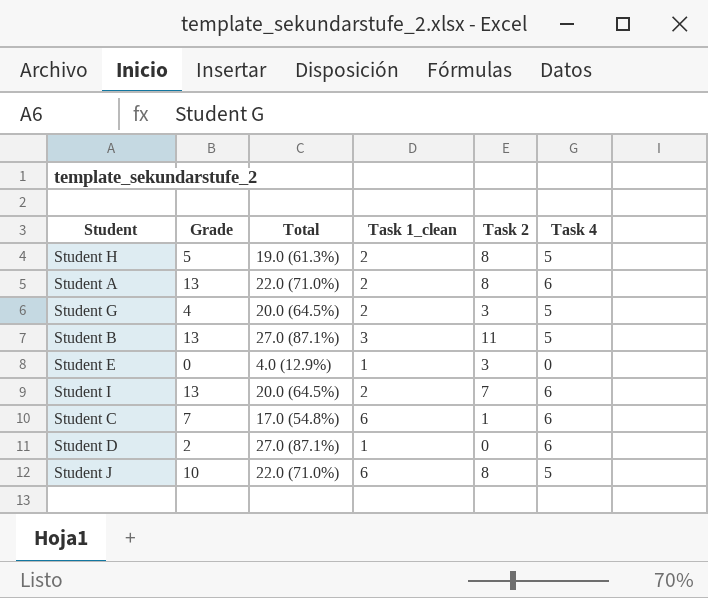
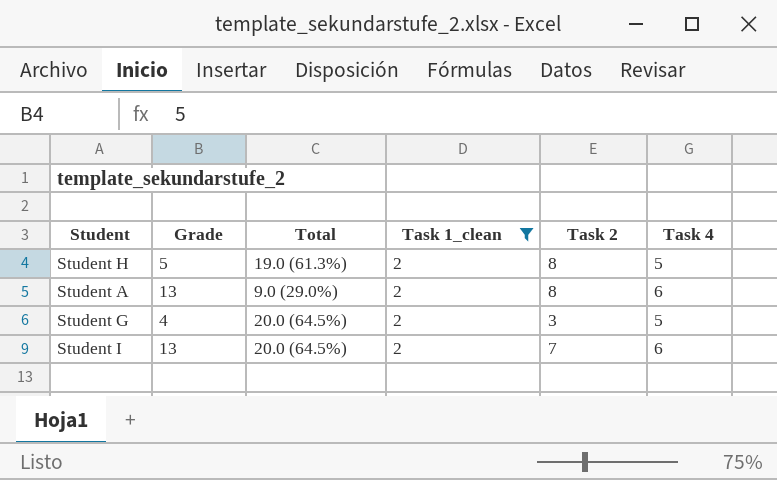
filter: none -> Task 1_clean = 2
Student A | Total: 22.0 (71.0%) -> 9.0 (29.0%)

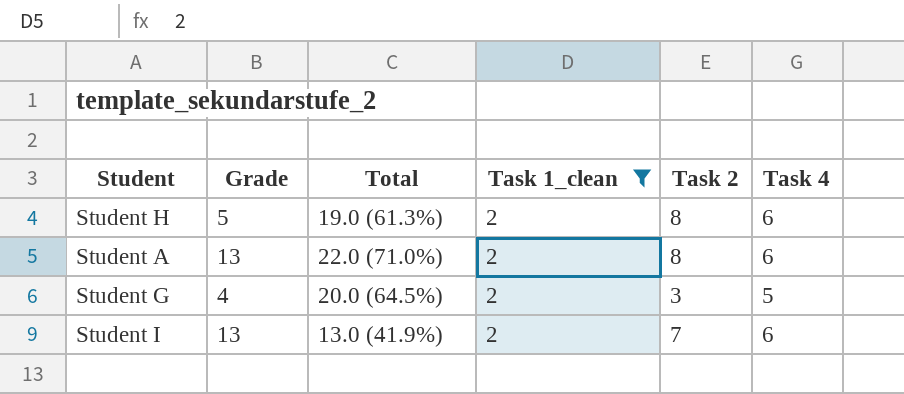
Student H | Task 4: 5 -> 6
Student A | Total: 9.0 (29.0%) -> 22.0 (71.0%)
Student I | Total: 20.0 (64.5%) -> 13.0 (41.9%)

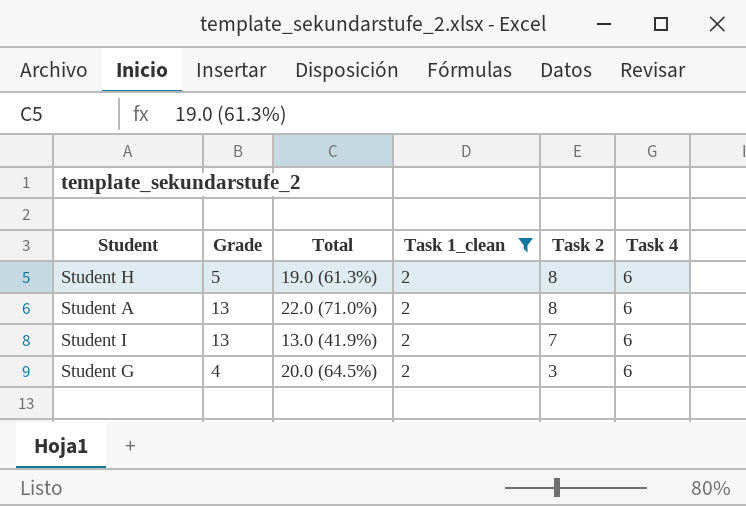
row order: none -> Task 2 descending
Student G | Task 4: 5 -> 6

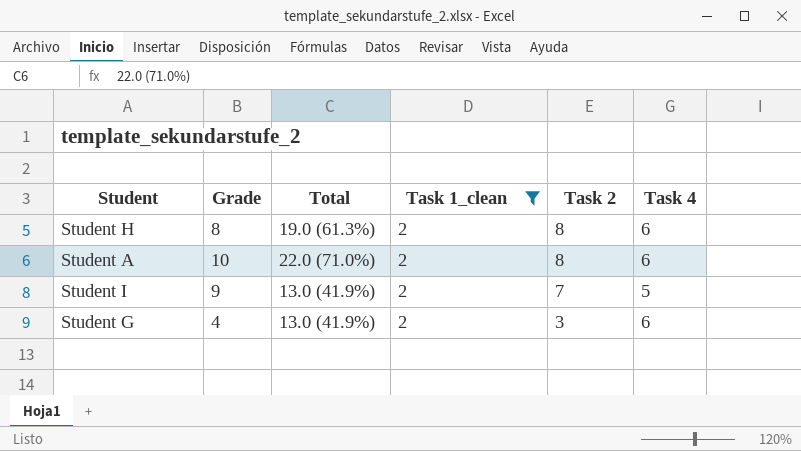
Student H | Grade: 5 -> 8
Student A | Grade: 13 -> 10
Student I | Grade: 13 -> 9
Student I | Task 4: 6 -> 5
Student G | Total: 20.0 (64.5%) -> 13.0 (41.9%)

